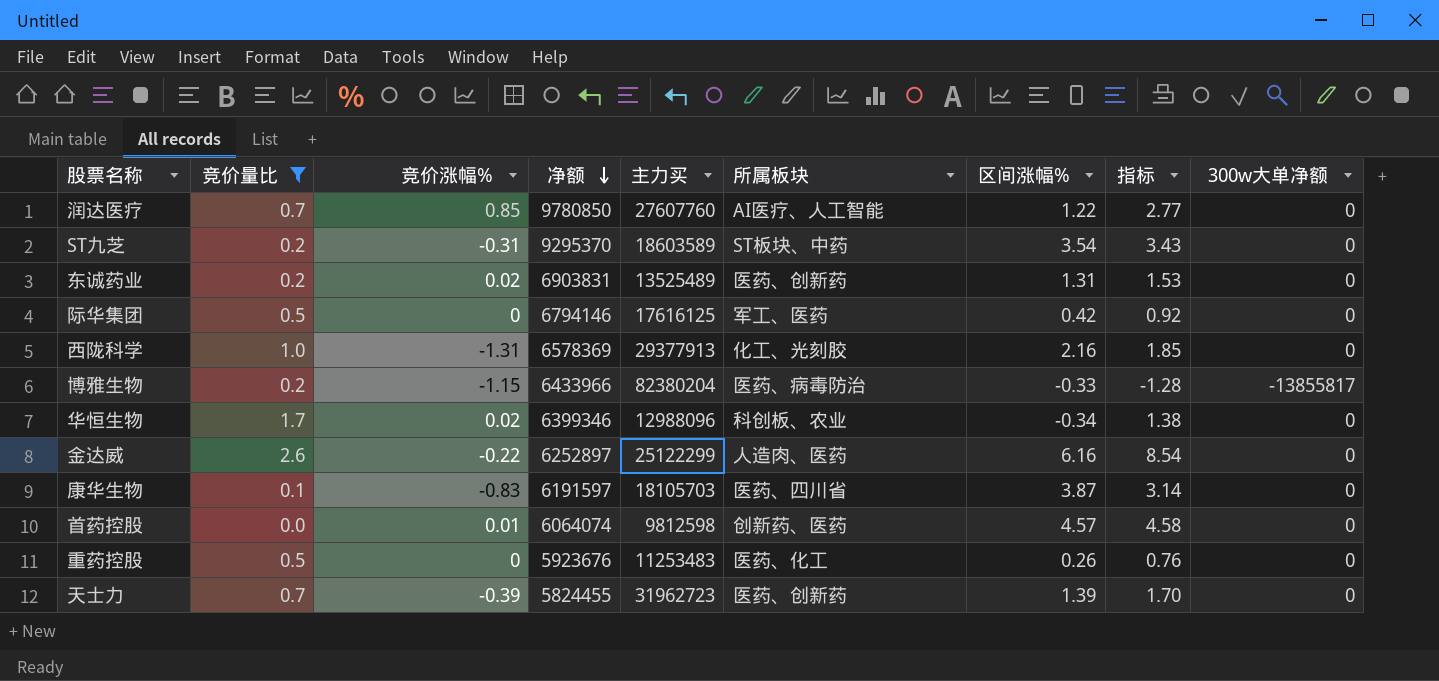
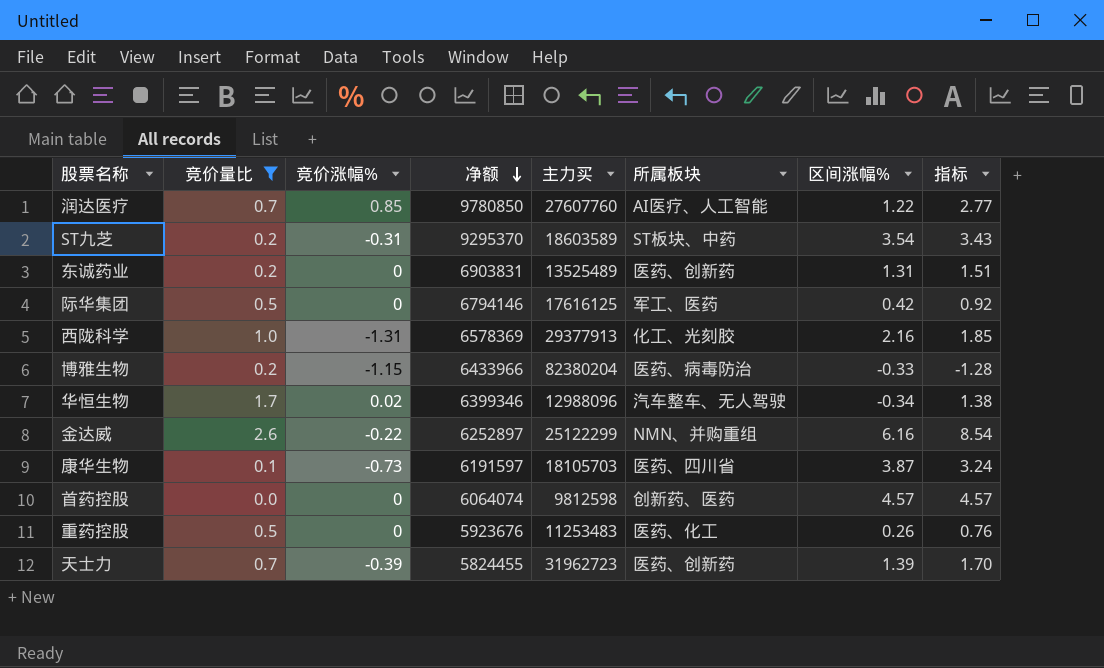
column 300w大单净额 | position: 9 -> none
东诚药业 | 竞价涨幅%: 0.02 -> 0
东诚药业 | 指标: 1.53 -> 1.51
华恒生物 | 所属板块: 科创板、农业 -> 汽车整车、无人驾驶
金达威 | 所属板块: 人造肉、医药 -> NMN、并购重组
康华生物 | 竞价涨幅%: -0.83 -> -0.73
康华生物 | 指标: 3.14 -> 3.24
首药控股 | 竞价涨幅%: 0.01 -> 0
首药控股 | 指标: 4.58 -> 4.57

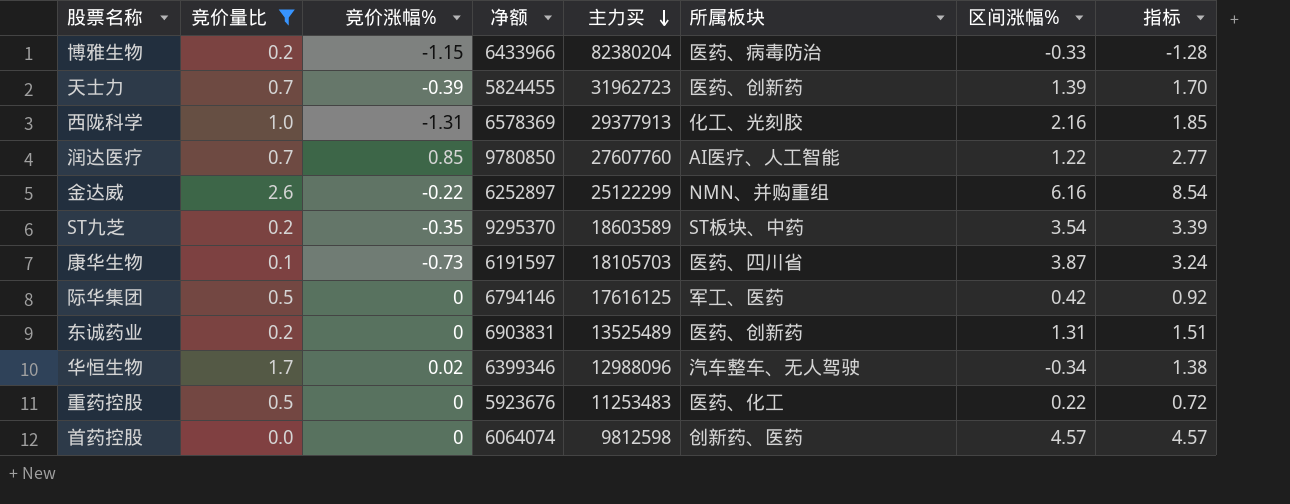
row order: 净额 descending -> 主力买 descending
ST九芝 | 竞价涨幅%: -0.31 -> -0.35
ST九芝 | 指标: 3.43 -> 3.39
重药控股 | 区间涨幅%: 0.26 -> 0.22
重药控股 | 指标: 0.76 -> 0.72

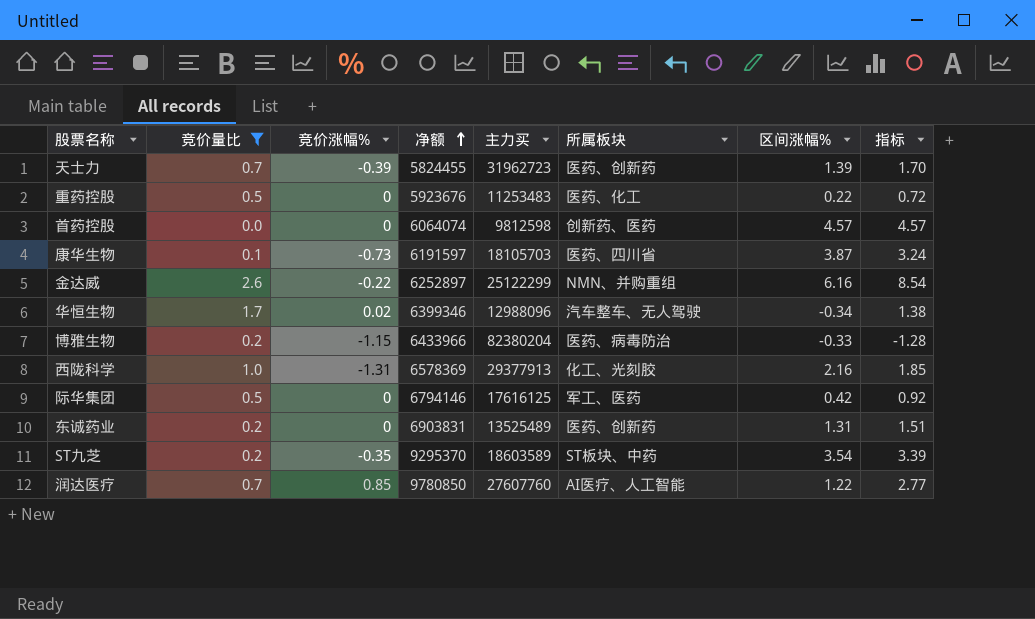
row order: 主力买 descending -> 净额 ascending

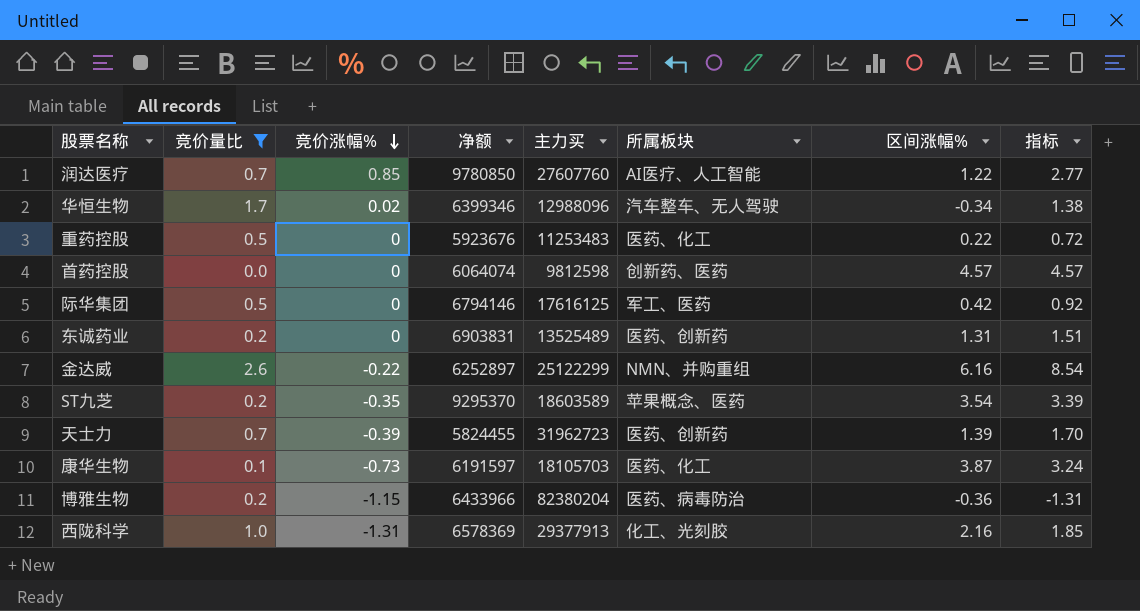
row order: 净额 ascending -> 竞价涨幅% descending
ST九芝 | 所属板块: ST板块、中药 -> 苹果概念、医药
康华生物 | 所属板块: 医药、四川省 -> 医药、化工
博雅生物 | 区间涨幅%: -0.33 -> -0.36
博雅生物 | 指标: -1.28 -> -1.31

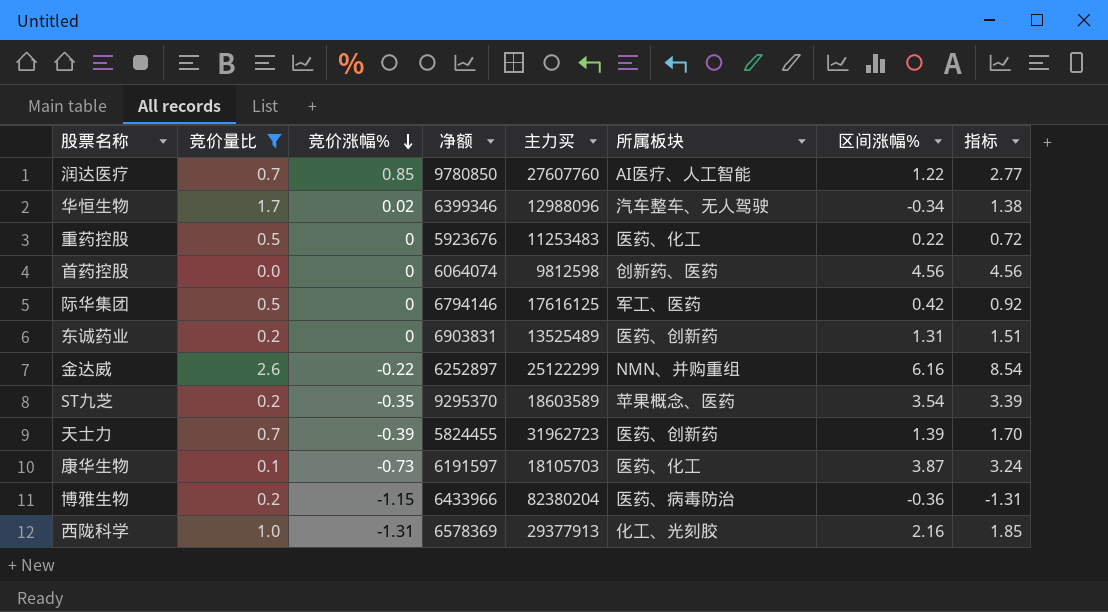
首药控股 | 区间涨幅%: 4.57 -> 4.56
首药控股 | 指标: 4.57 -> 4.56

